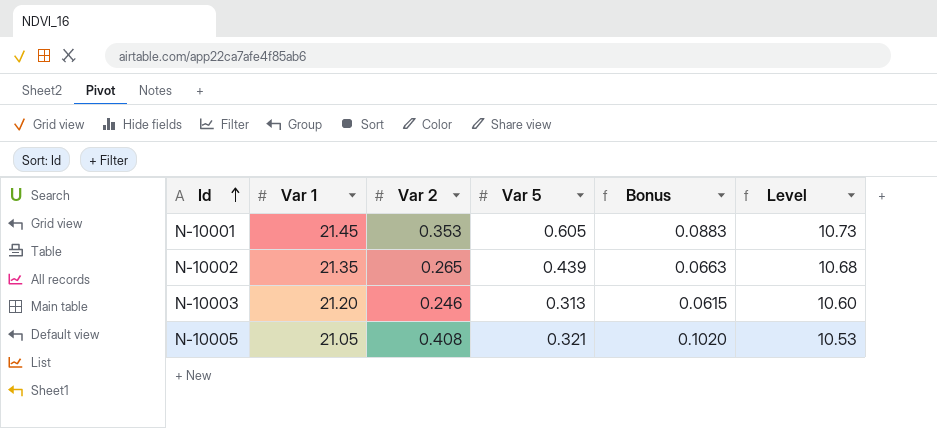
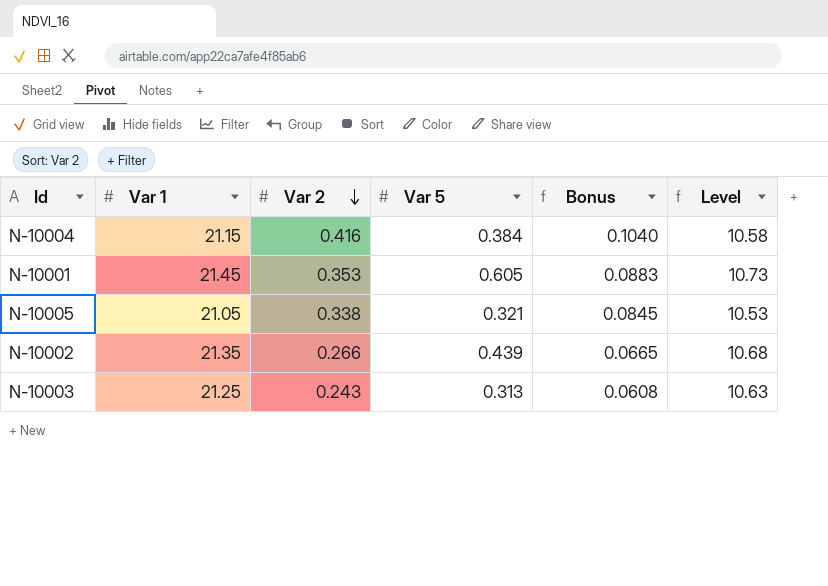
row order: Id ascending -> Var 2 descending
row N-10004: none -> 21.15 | 0.416 | 0.384 | 0.1040 | 10.58
N-10005 | Var 2: 0.408 -> 0.338
N-10005 | Bonus: 0.1020 -> 0.0845
N-10002 | Var 2: 0.265 -> 0.266
N-10002 | Bonus: 0.0663 -> 0.0665
N-10003 | Var 1: 21.20 -> 21.25
N-10003 | Var 2: 0.246 -> 0.243
N-10003 | Bonus: 0.0615 -> 0.0608
N-10003 | Level: 10.60 -> 10.63

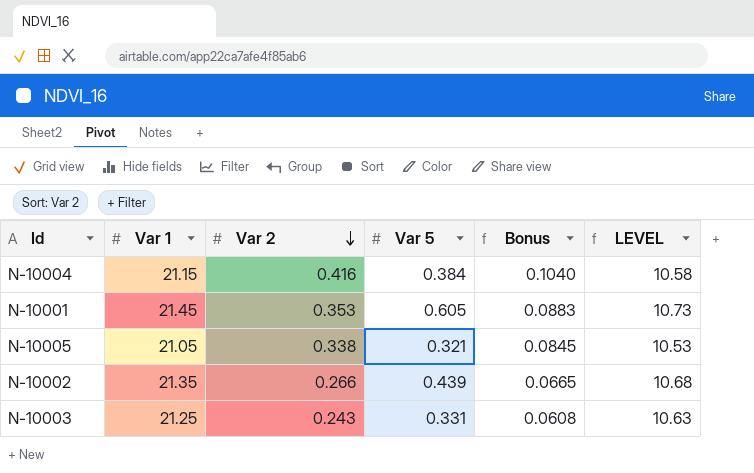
column name: Level -> LEVEL
N-10003 | Var 5: 0.313 -> 0.331

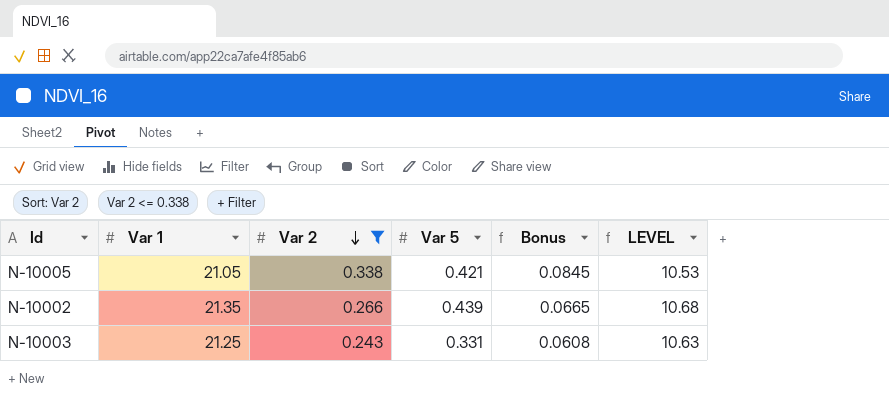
filter: none -> Var 2 <= 0.338
N-10005 | Var 5: 0.321 -> 0.421

